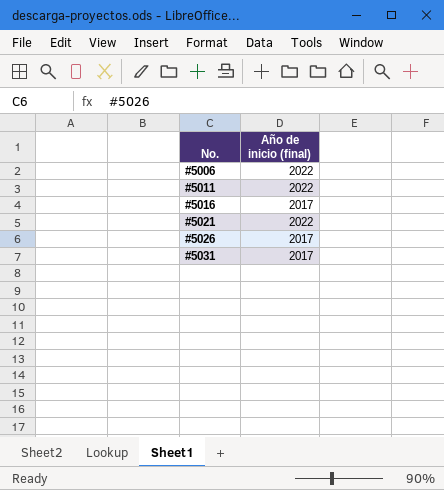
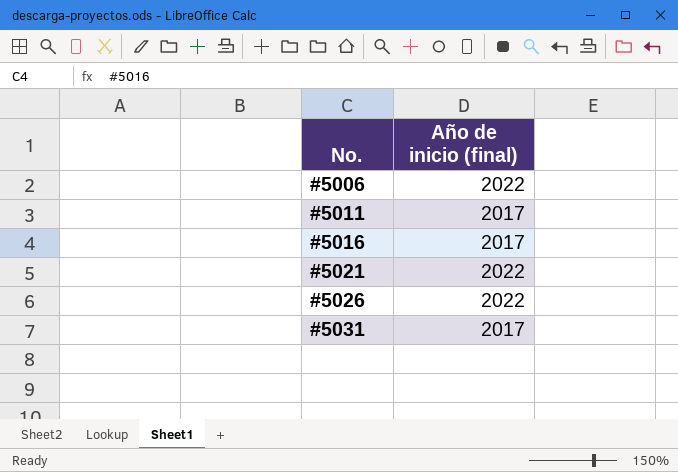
#5011 | Año de inicio (final): 2022 -> 2017
#5026 | Año de inicio (final): 2017 -> 2022

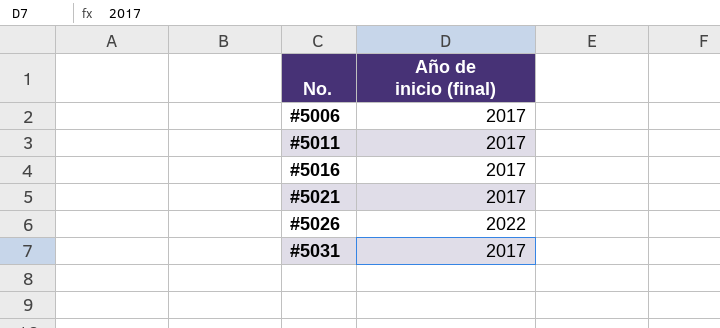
#5006 | Año de inicio (final): 2022 -> 2017
#5021 | Año de inicio (final): 2022 -> 2017

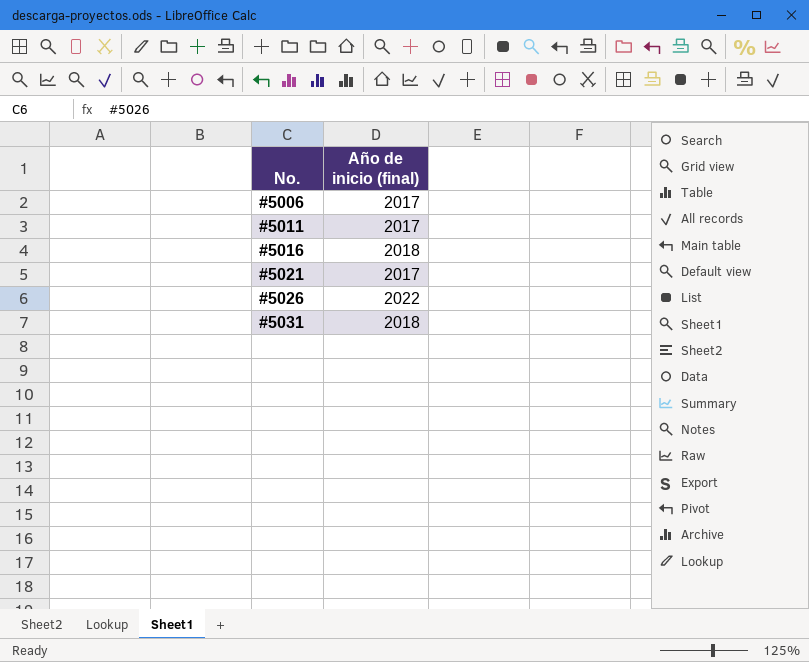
#5016 | Año de inicio (final): 2017 -> 2018
#5031 | Año de inicio (final): 2017 -> 2018

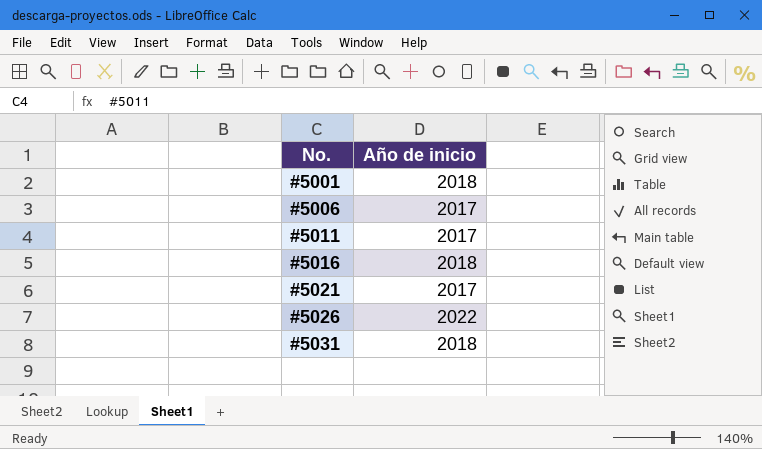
column name: Año de inicio (final) -> Año de inicio
row #5001: none -> 2018

